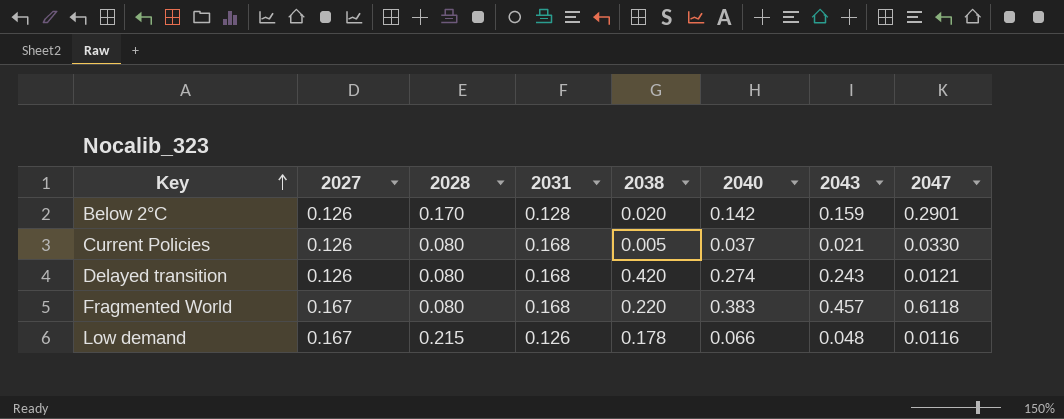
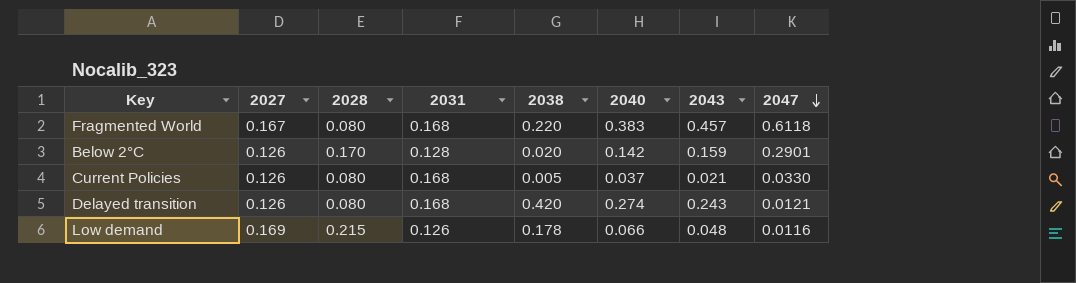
row order: Key ascending -> 2047 descending
Low demand | 2027: 0.167 -> 0.169

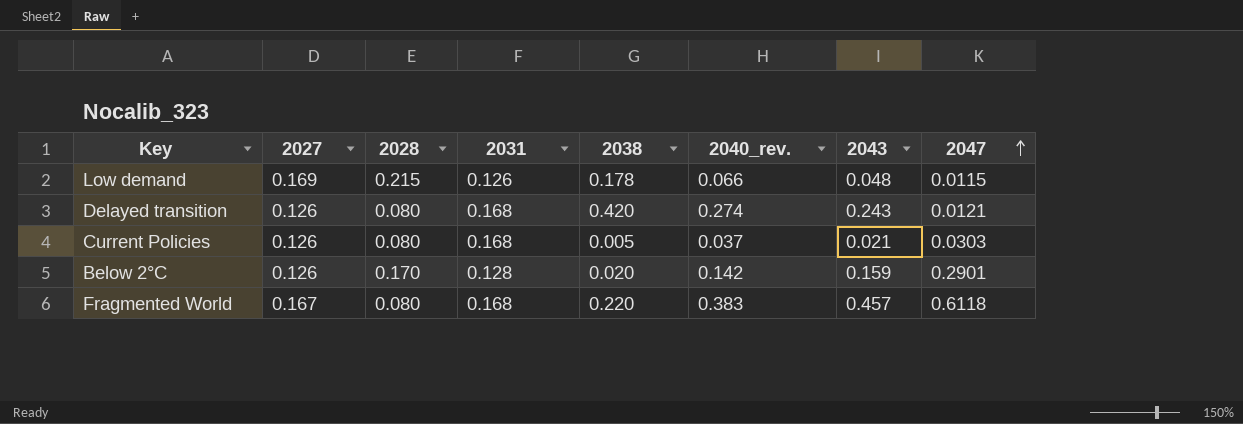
row order: 2047 descending -> 2047 ascending
column name: 2040 -> 2040_rev.
Low demand | 2047: 0.0116 -> 0.0115
Current Policies | 2047: 0.0330 -> 0.0303

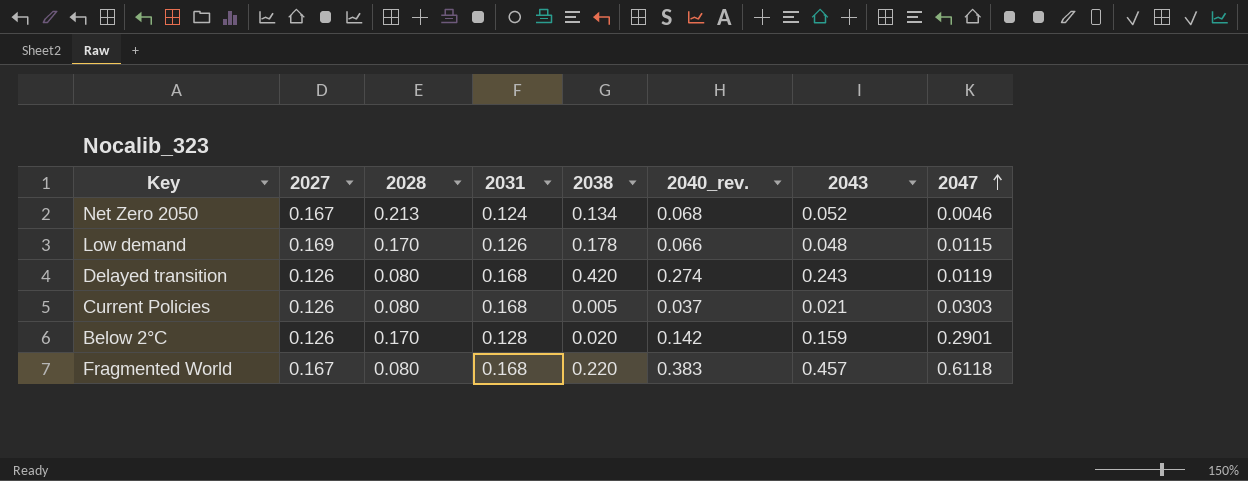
row Net Zero 2050: none -> 0.167 | 0.213 | 0.124 | 0.134 | 0.068 | 0.052 | 0.0046
Low demand | 2028: 0.215 -> 0.170
Delayed transition | 2047: 0.0121 -> 0.0119

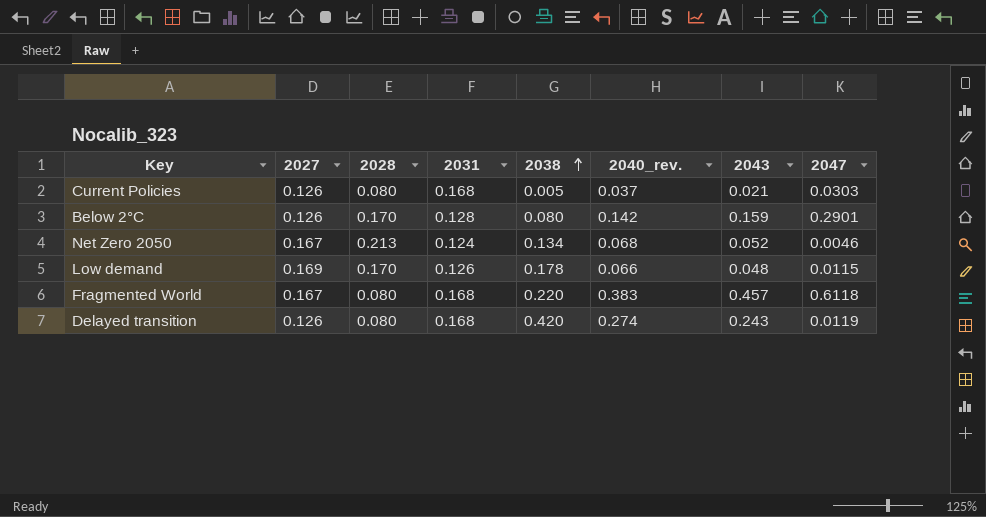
row order: 2047 ascending -> 2038 ascending
Below 2°C | 2038: 0.020 -> 0.080

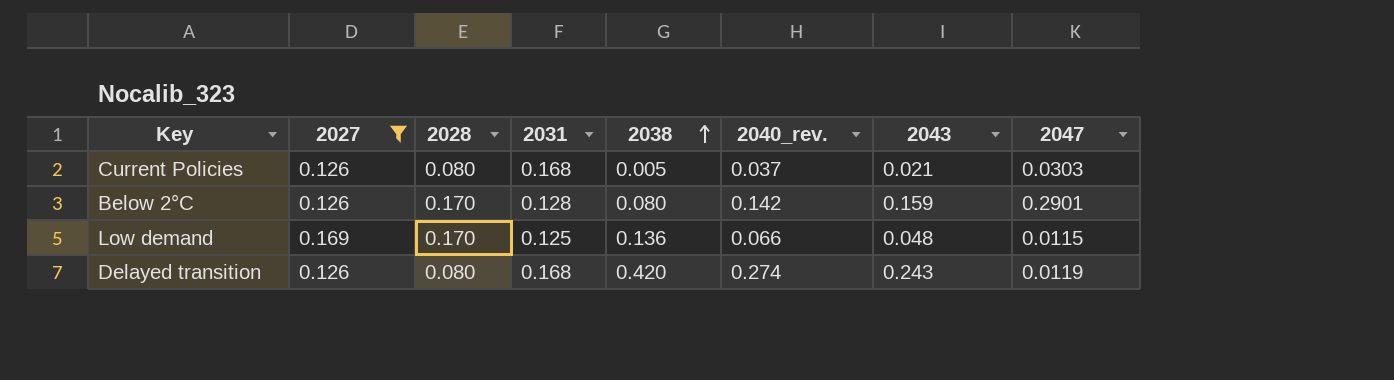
filter: none -> 2027 != 0.167
Low demand | 2031: 0.126 -> 0.125
Low demand | 2038: 0.178 -> 0.136

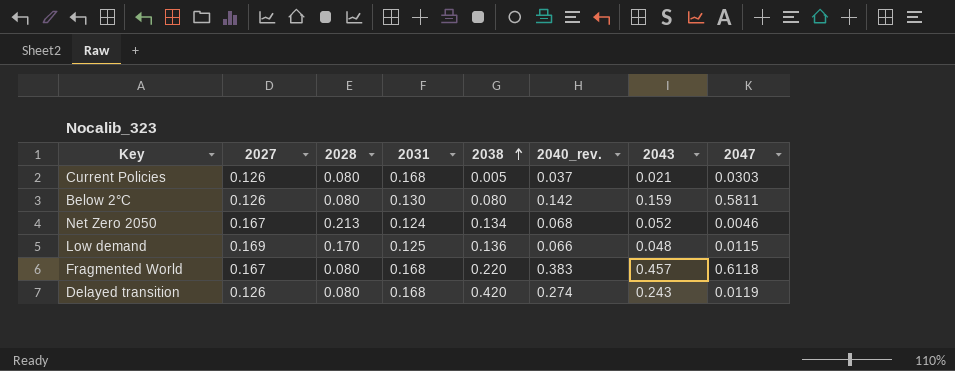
filter: 2027 != 0.167 -> none
Below 2°C | 2028: 0.170 -> 0.080
Below 2°C | 2031: 0.128 -> 0.130
Below 2°C | 2047: 0.2901 -> 0.5811

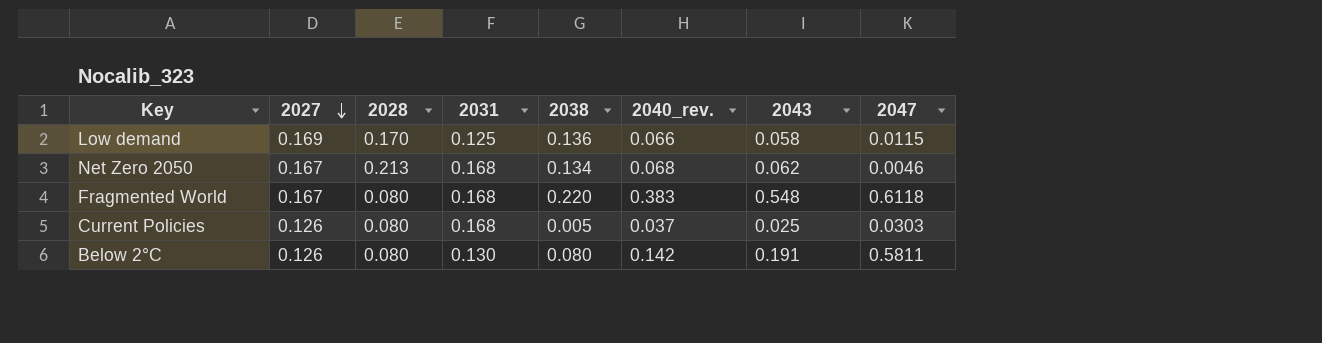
row order: 2038 ascending -> 2027 descending
row Delayed transition: 0.126 | 0.080 | 0.168 | 0.420 | 0.274 | 0.243 | 0.0119 -> none
Low demand | 2043: 0.048 -> 0.058
Net Zero 2050 | 2031: 0.124 -> 0.168
Net Zero 2050 | 2043: 0.052 -> 0.062
Fragmented World | 2043: 0.457 -> 0.548
Current Policies | 2043: 0.021 -> 0.025
Below 2°C | 2043: 0.159 -> 0.191

